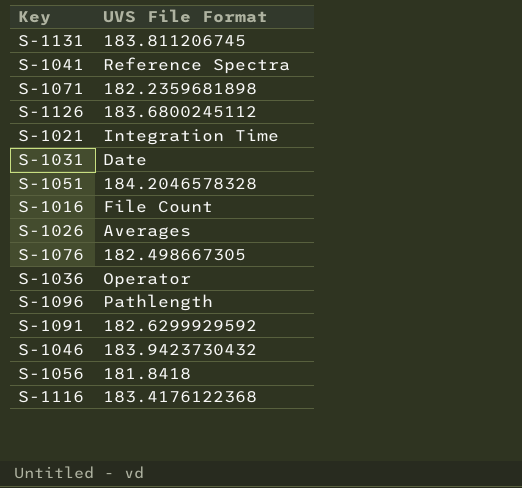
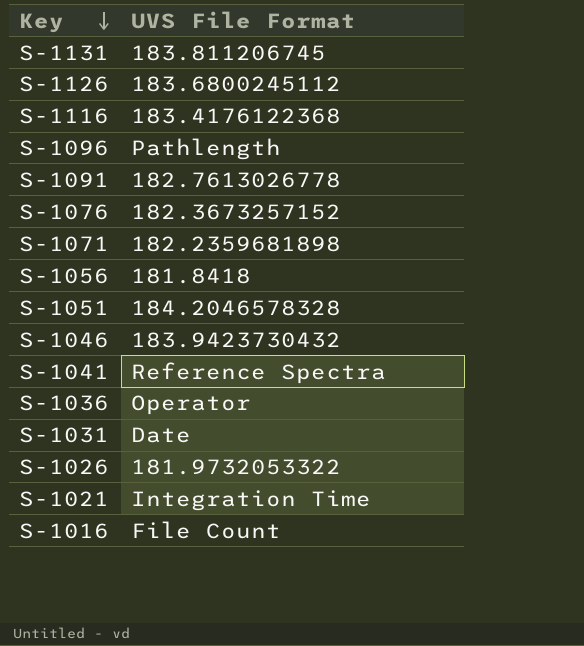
row order: none -> Key descending
S-1091 | UVS File Format: 182.6299929592 -> 182.7613026778
S-1076 | UVS File Format: 182.498667305 -> 182.3673257152
S-1026 | UVS File Format: Averages -> 181.9732053322

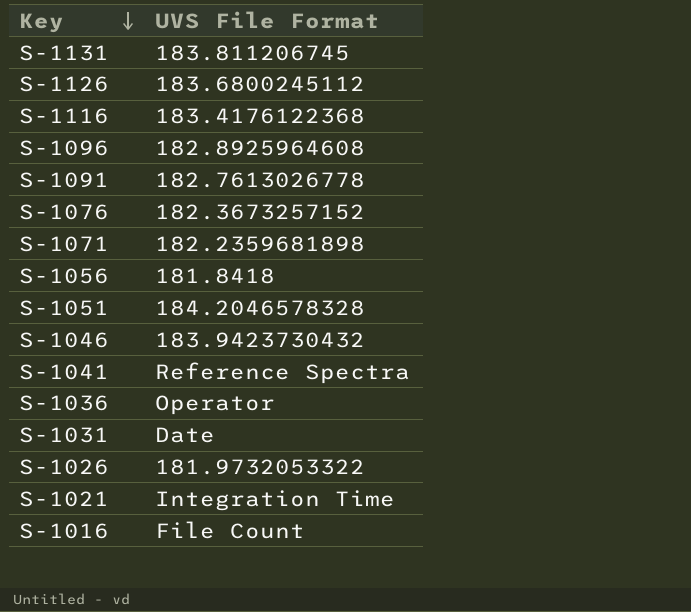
S-1096 | UVS File Format: Pathlength -> 182.8925964608

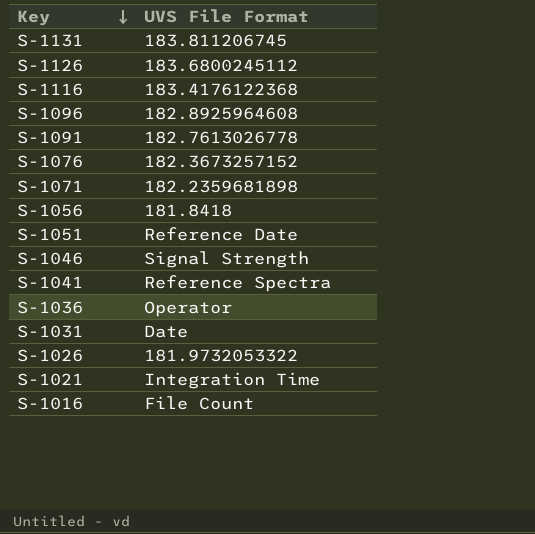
S-1051 | UVS File Format: 184.2046578328 -> Reference Date
S-1046 | UVS File Format: 183.9423730432 -> Signal Strength

